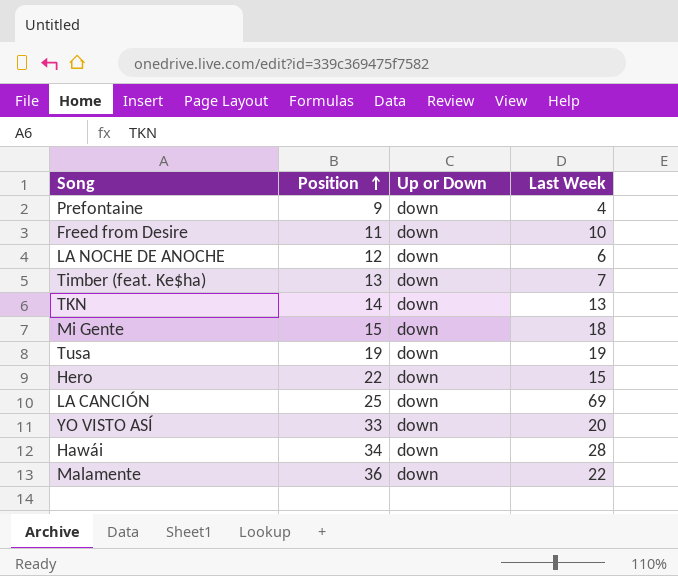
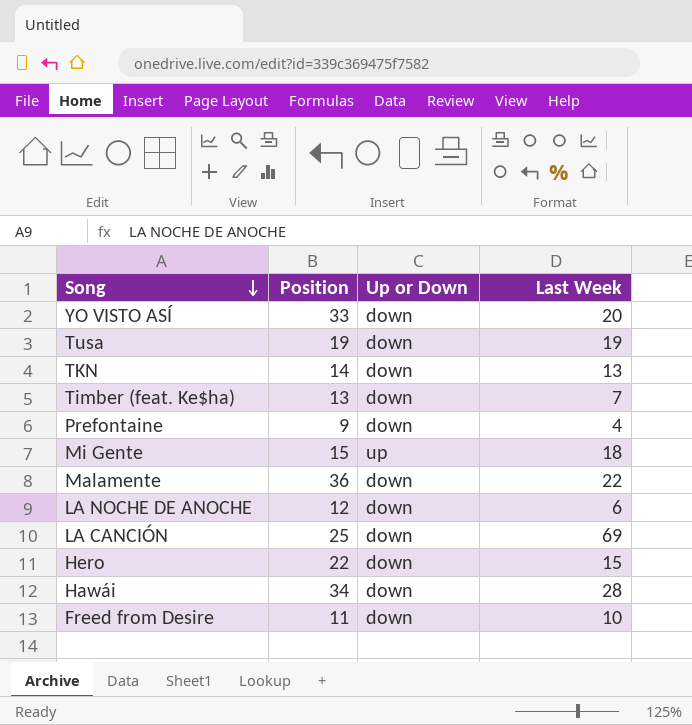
row order: Position ascending -> Song descending
Mi Gente | Up or Down: down -> up

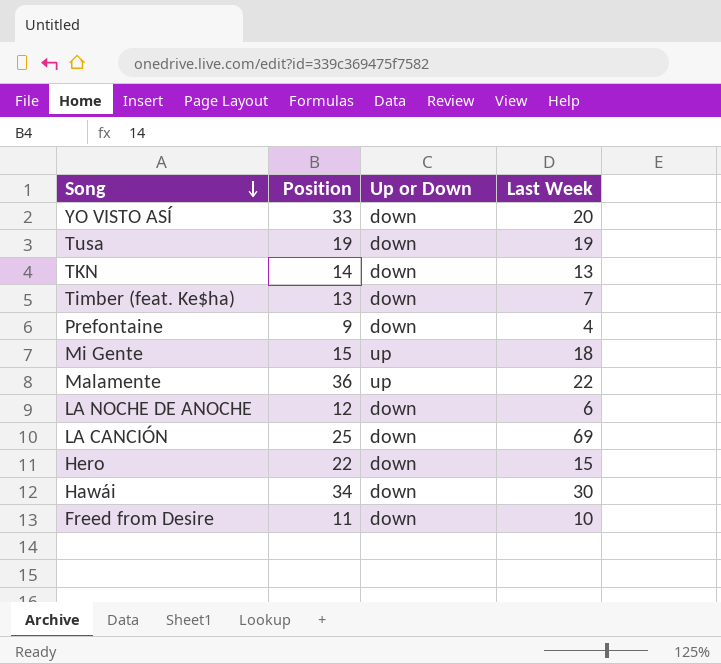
Malamente | Up or Down: down -> up
Hawái | Last Week: 28 -> 30

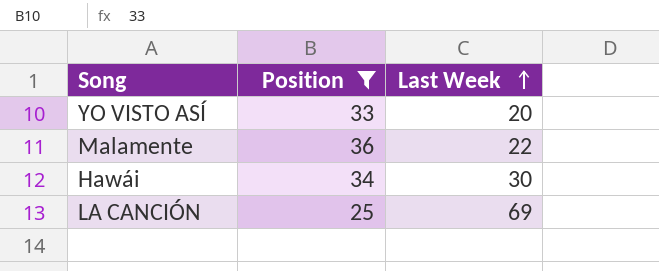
filter: none -> Position >= 25
row order: Song descending -> Last Week ascending
column Up or Down | position: 3 -> none

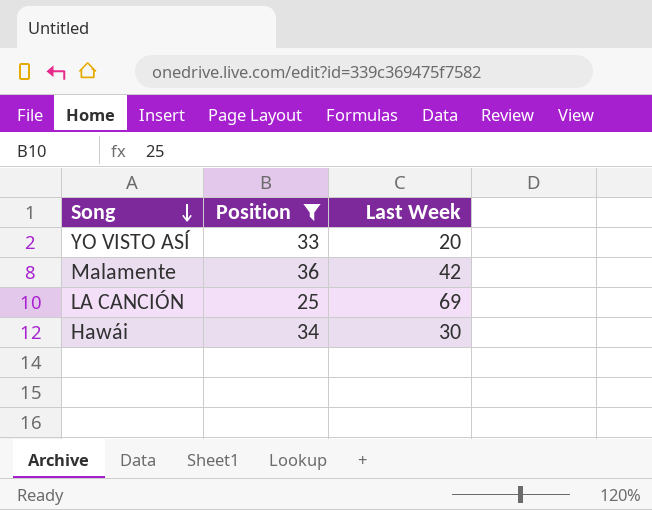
row order: Last Week ascending -> Song descending
Malamente | Last Week: 22 -> 42

